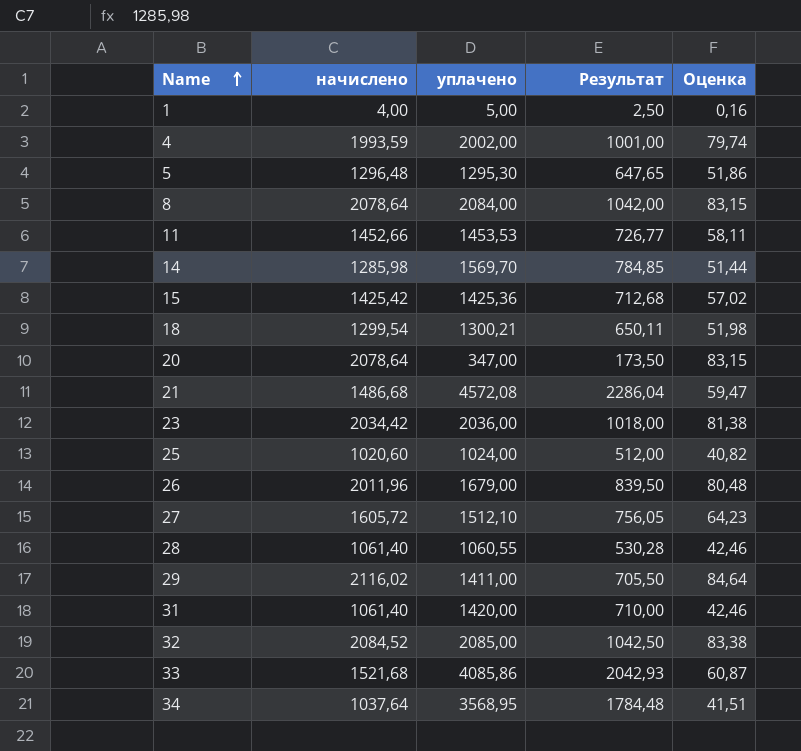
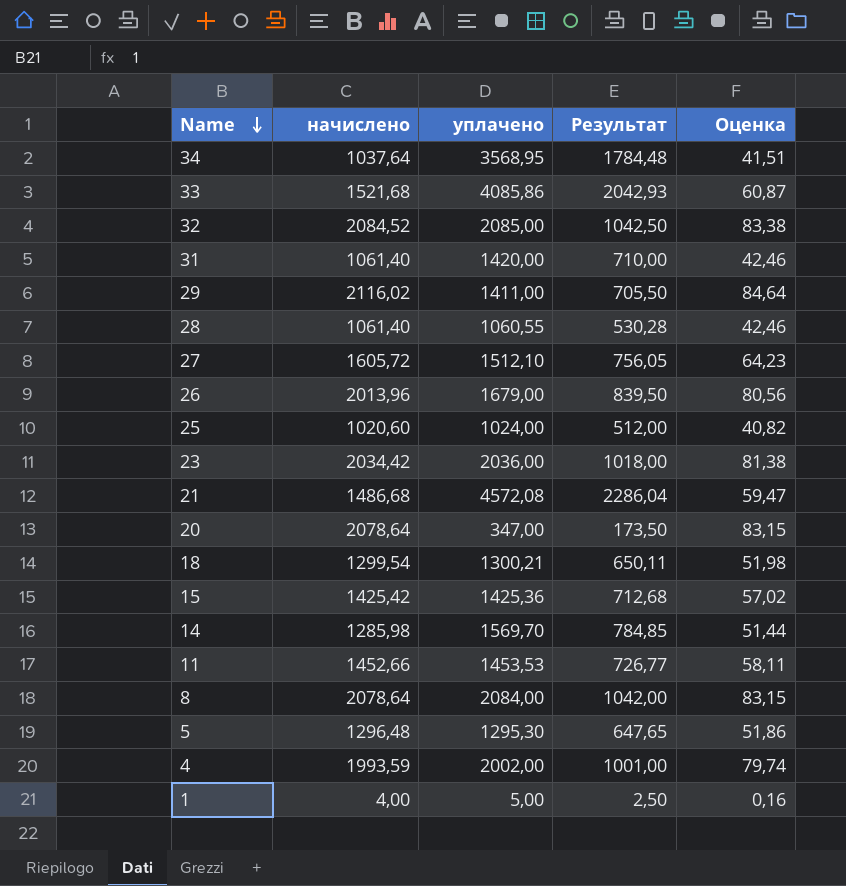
row order: Name ascending -> Name descending
26 | начислено: 2011,96 -> 2013,96
26 | Оценка: 80,48 -> 80,56

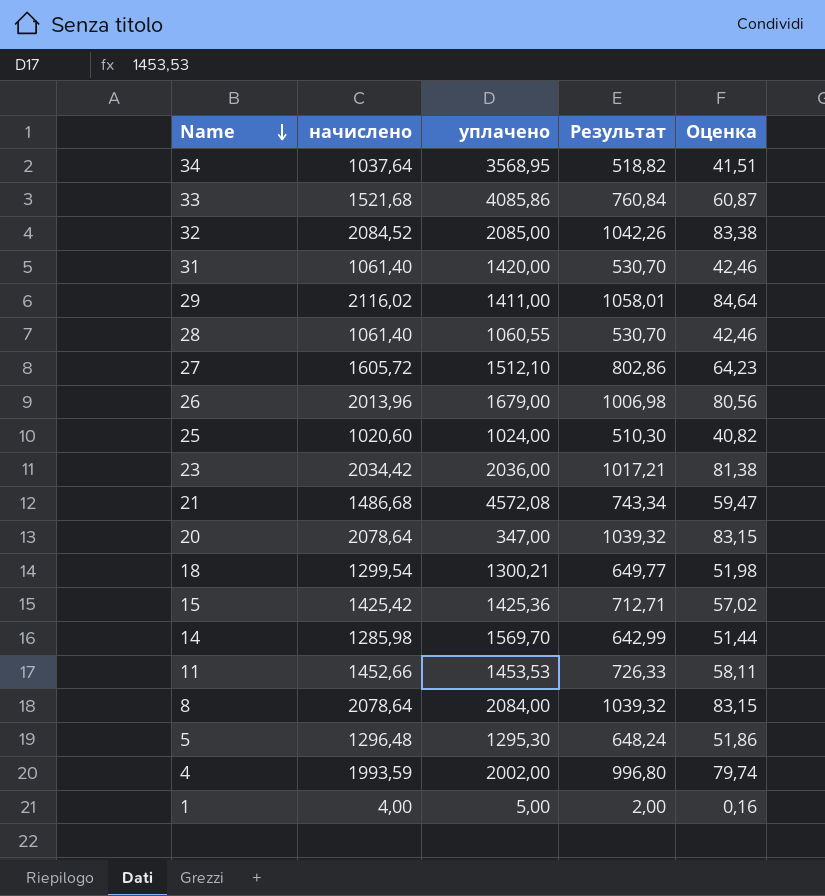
column Результат | formula: [уплачено] * 0,5 -> [начислено] * 0,5

